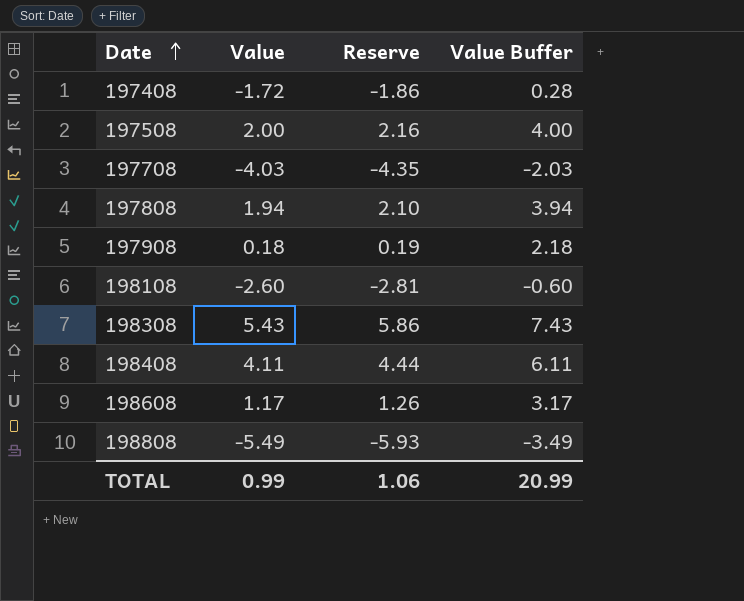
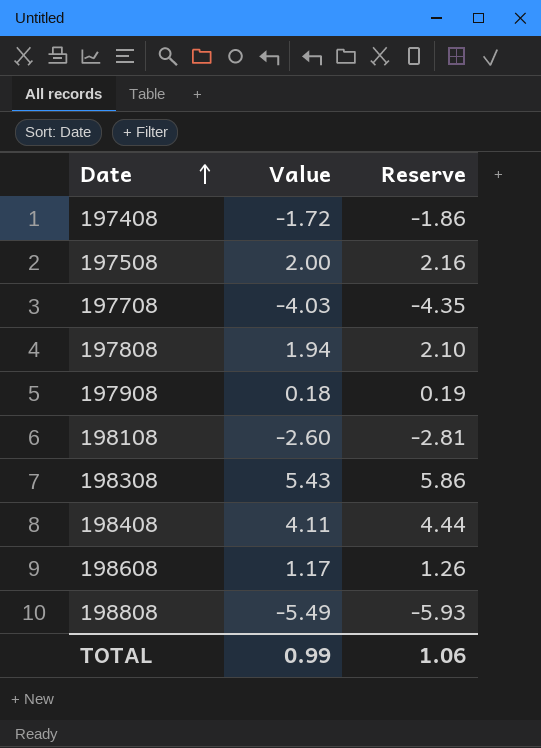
column Value Buffer | formula: [Value] + 2 -> none

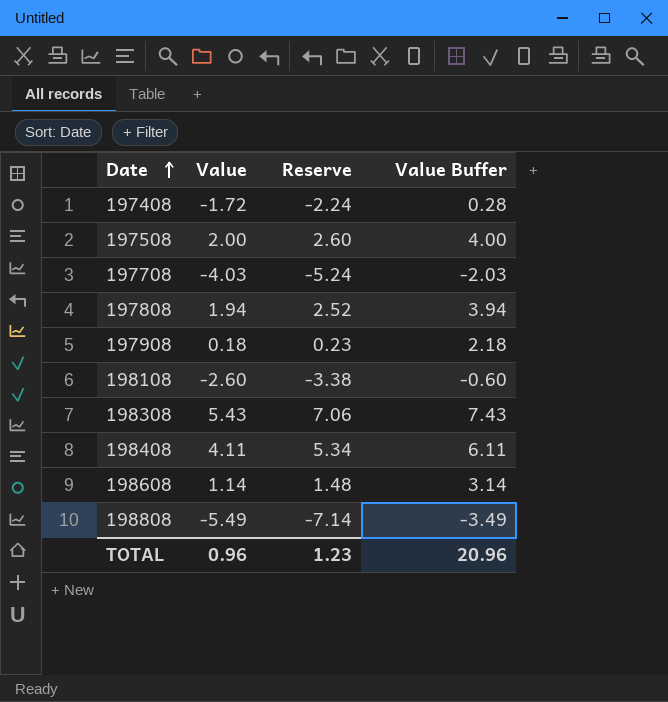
column Reserve | formula: [Value] * 1.08 -> [Value] * 1.3
column Value Buffer | formula: none -> [Value] + 2
198608 | Value: 1.17 -> 1.14
TOTAL | Value: 0.99 -> 0.96
TOTAL | Reserve: 1.06 -> 1.23

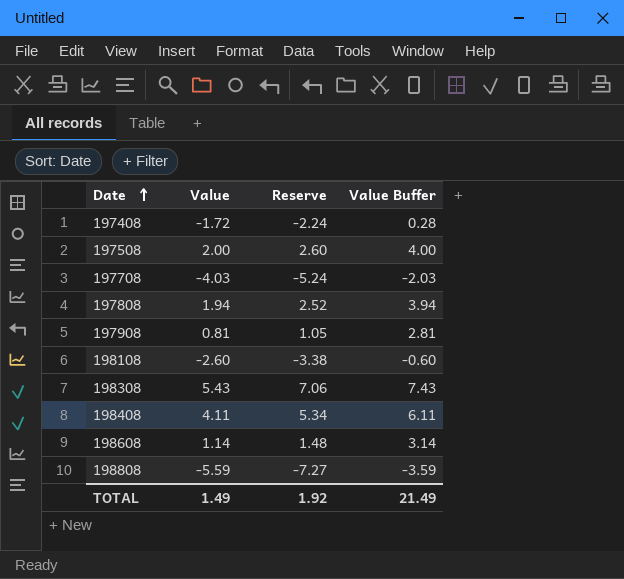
197908 | Value: 0.18 -> 0.81
197908 | Reserve: 0.23 -> 1.05
197908 | Value Buffer: 2.18 -> 2.81
198808 | Value: -5.49 -> -5.59
198808 | Reserve: -7.14 -> -7.27
198808 | Value Buffer: -3.49 -> -3.59
TOTAL | Value: 0.96 -> 1.49
TOTAL | Reserve: 1.23 -> 1.92
TOTAL | Value Buffer: 20.96 -> 21.49

